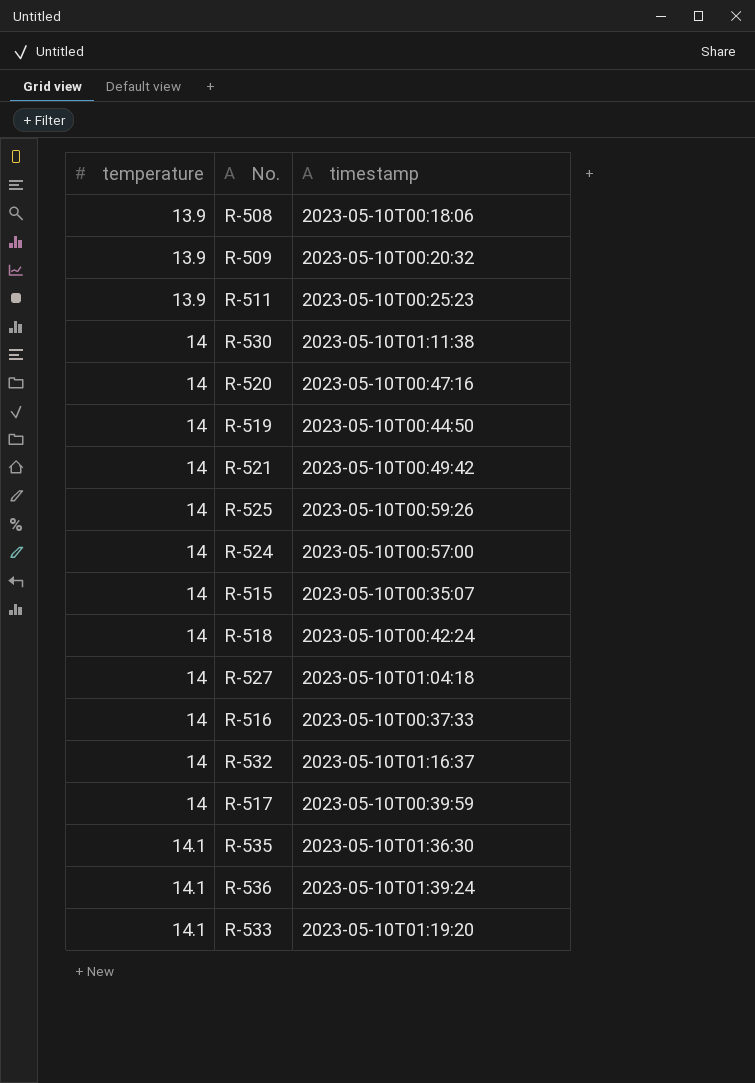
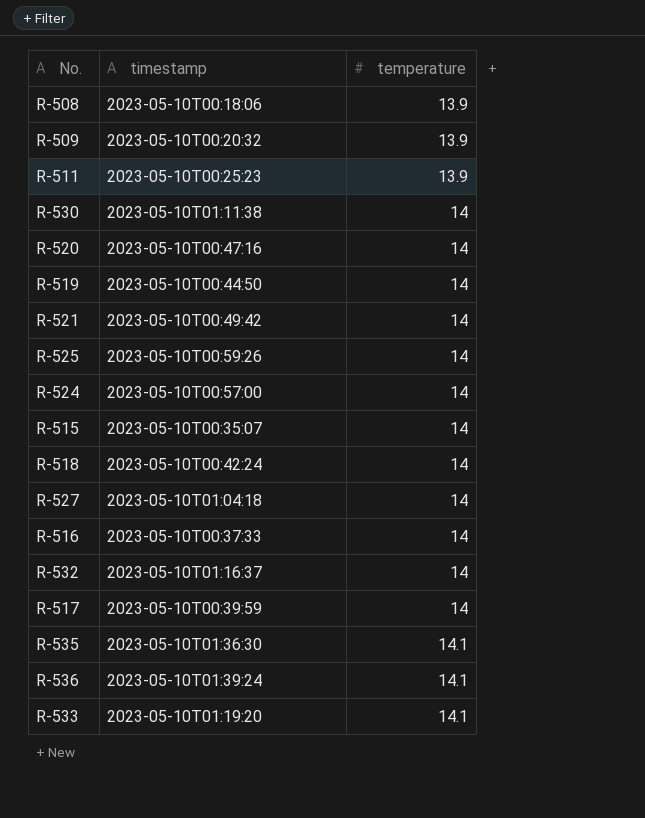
column temperature | position: 1 -> 3

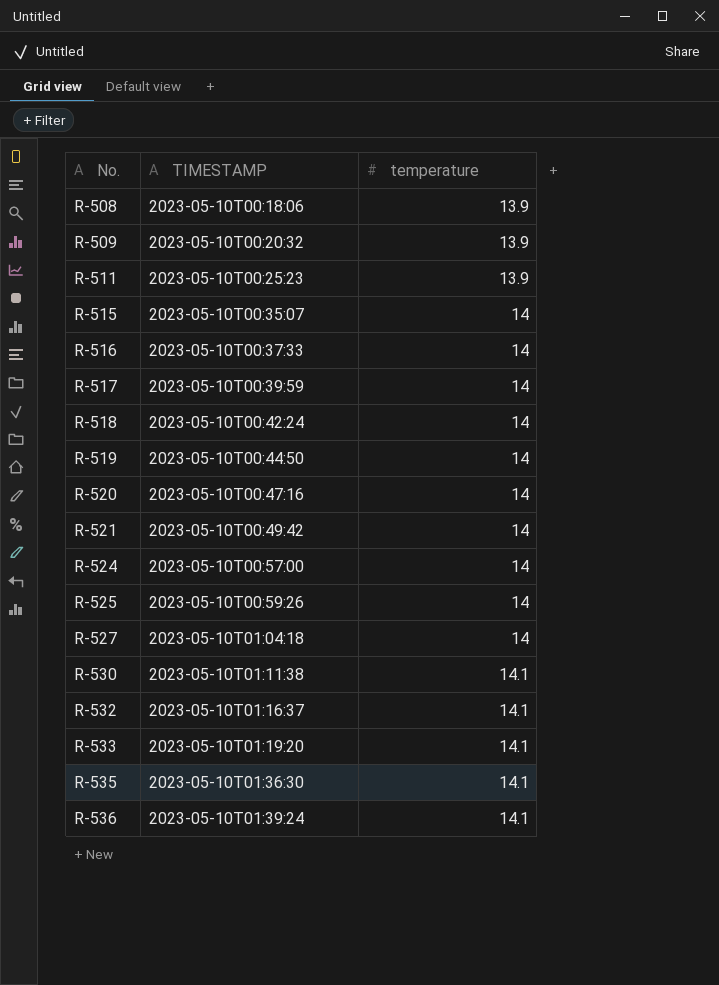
row order: temperature ascending -> No. ascending
column name: timestamp -> TIMESTAMP
R-530 | temperature: 14 -> 14.1
R-532 | temperature: 14 -> 14.1

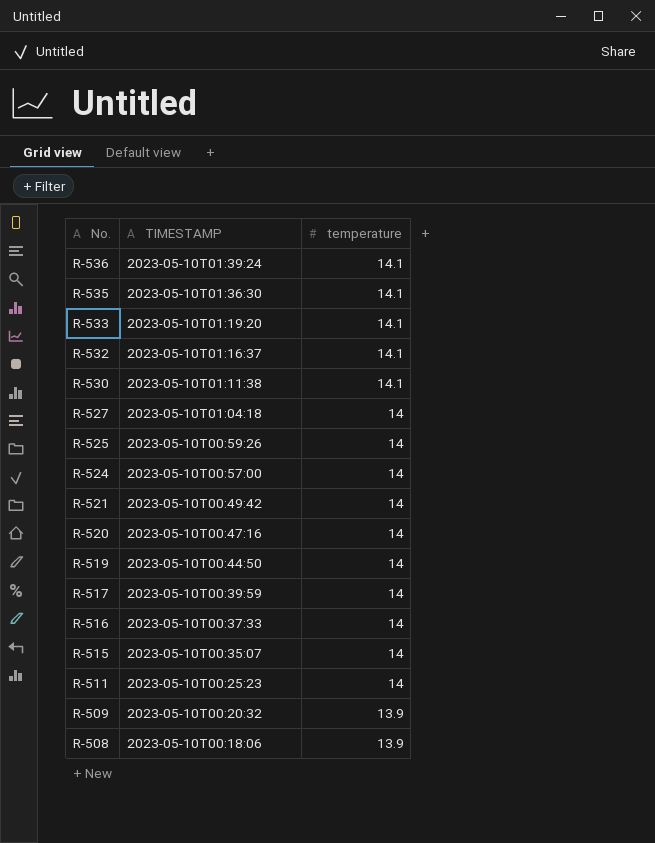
row order: No. ascending -> No. descending
row R-518: 2023-05-10T00:42:24 | 14 -> none
R-511 | temperature: 13.9 -> 14

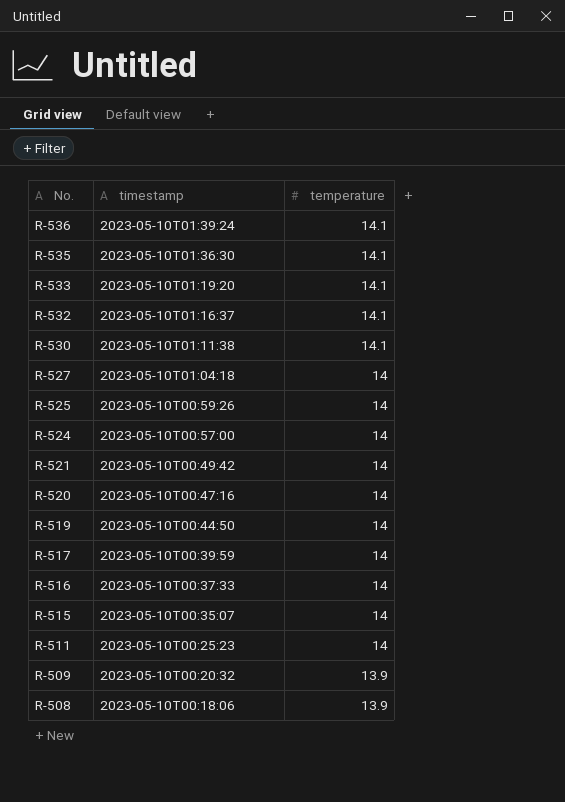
column name: TIMESTAMP -> timestamp

